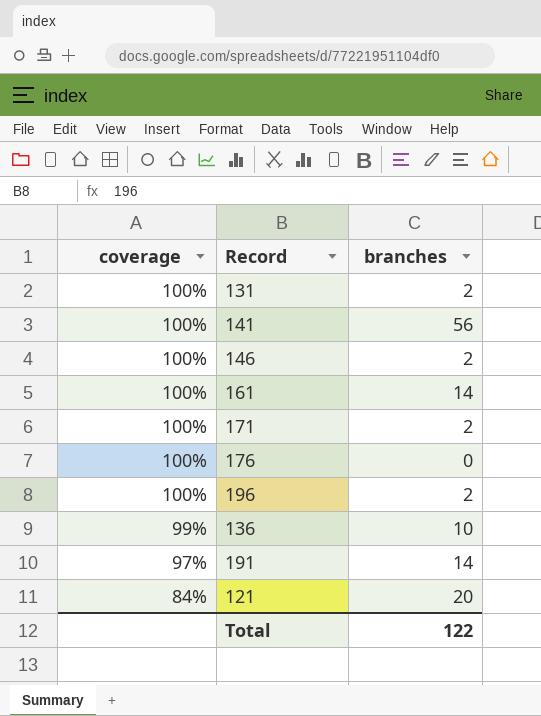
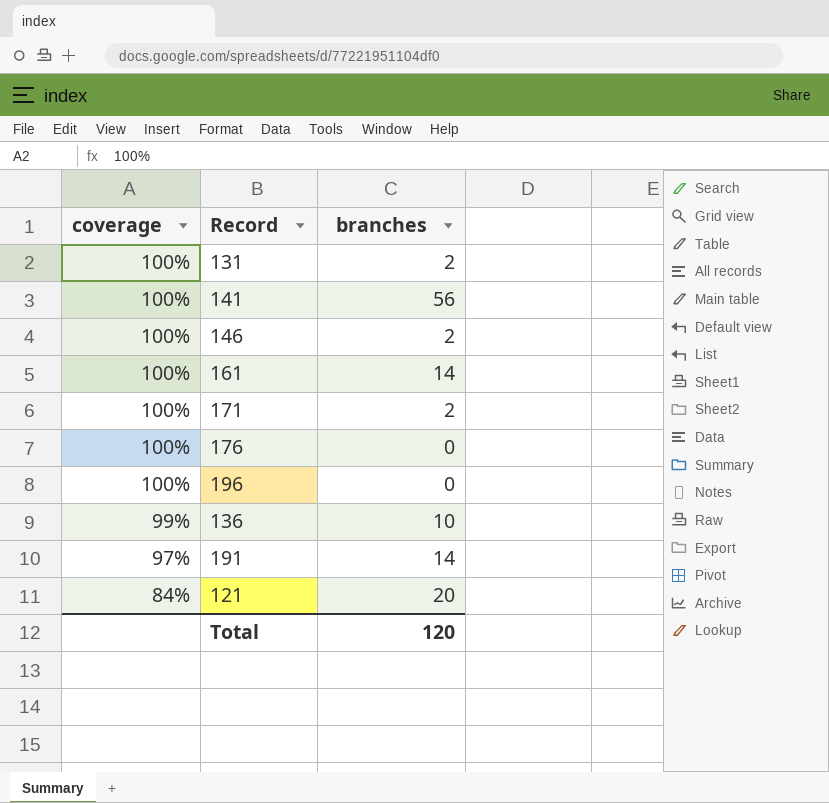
196 | branches: 2 -> 0
Total | branches: 122 -> 120

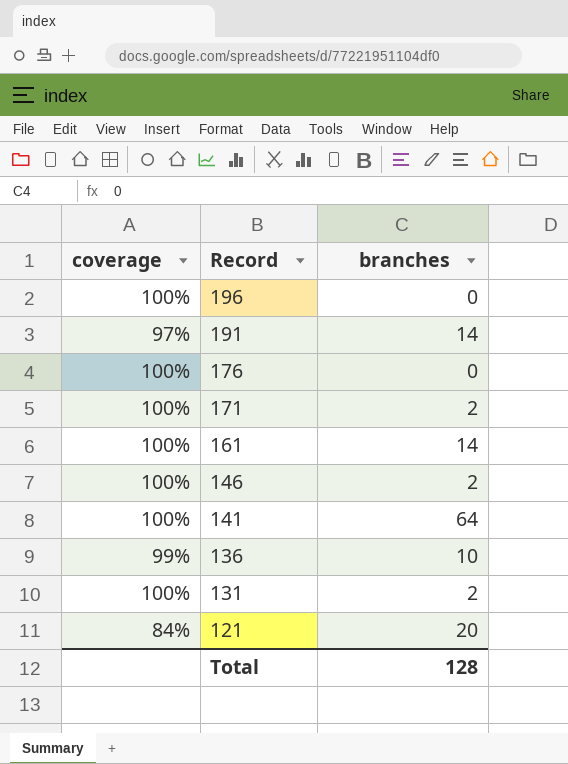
row order: coverage descending -> Record descending
141 | branches: 56 -> 64
Total | branches: 120 -> 128

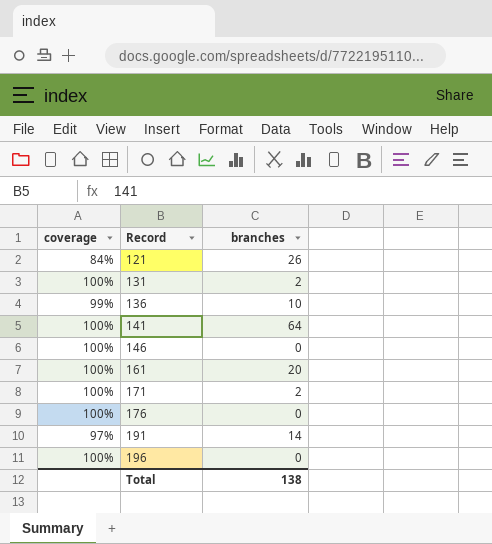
row order: Record descending -> Record ascending
121 | branches: 20 -> 26
146 | branches: 2 -> 0
161 | branches: 14 -> 20
Total | branches: 128 -> 138

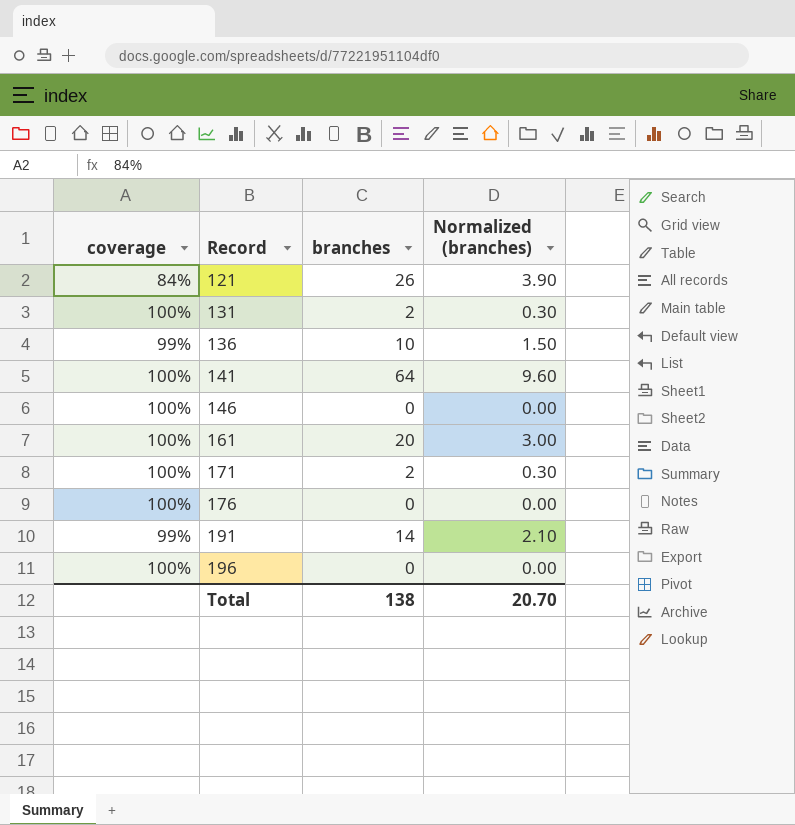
column Normalized (branches) | formula: none -> [branches] * 0.15
191 | coverage: 97% -> 99%

